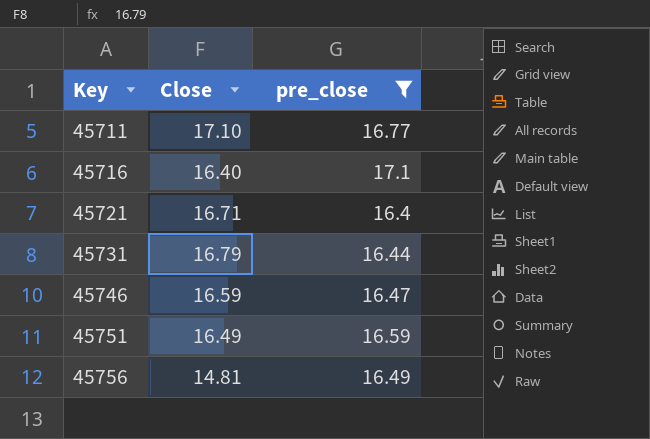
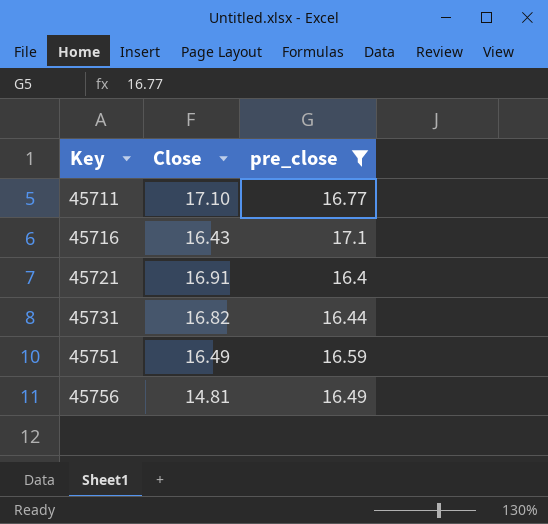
row 45746: 16.59 | 16.47 -> none
45716 | Close: 16.40 -> 16.43
45721 | Close: 16.71 -> 16.91
45731 | Close: 16.79 -> 16.82

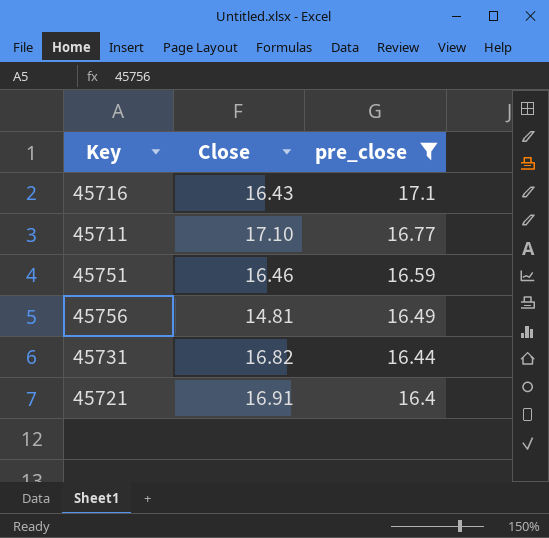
row order: Key ascending -> pre_close descending
45751 | Close: 16.49 -> 16.46

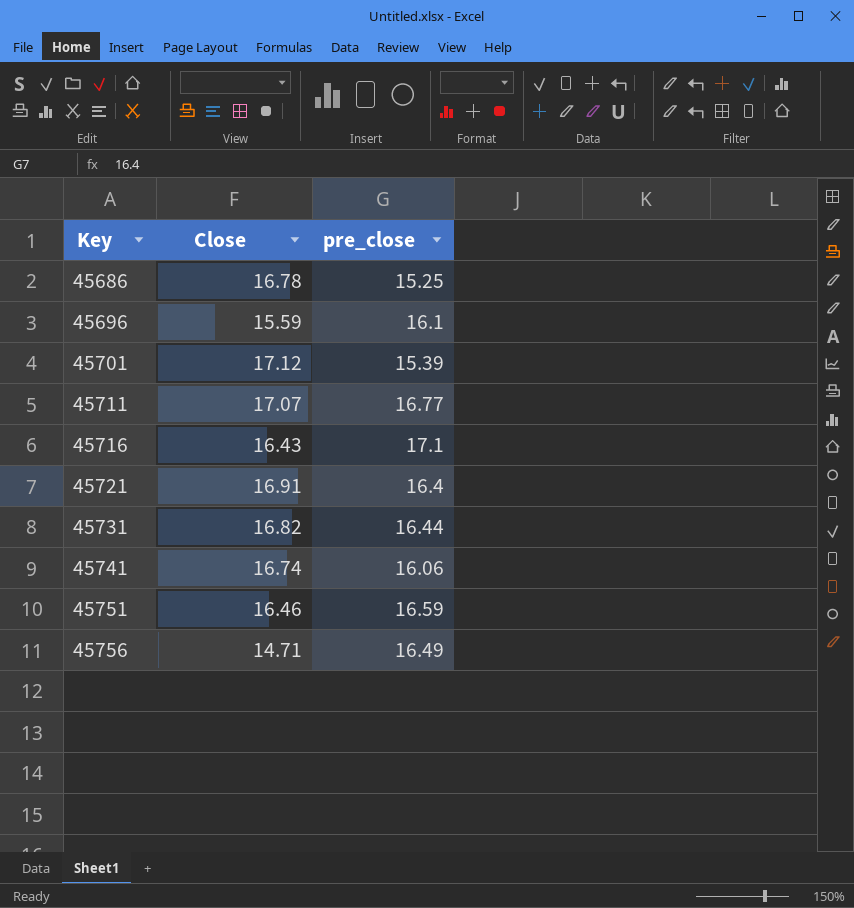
filter: pre_close >= 16.4 -> none
row order: pre_close descending -> Key ascending
45711 | Close: 17.10 -> 17.07
45756 | Close: 14.81 -> 14.71

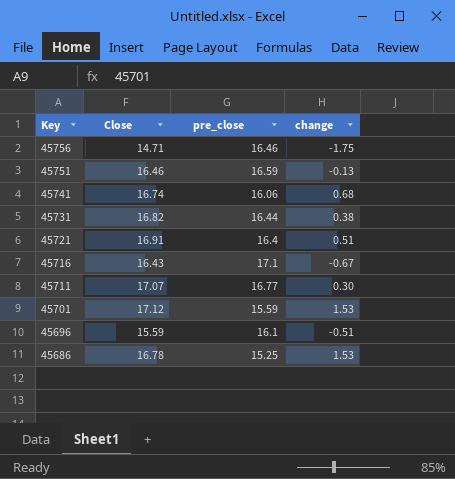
row order: Key ascending -> Key descending
column change | formula: none -> [Close] - [pre_close]
45756 | pre_close: 16.49 -> 16.46
45701 | pre_close: 15.39 -> 15.59

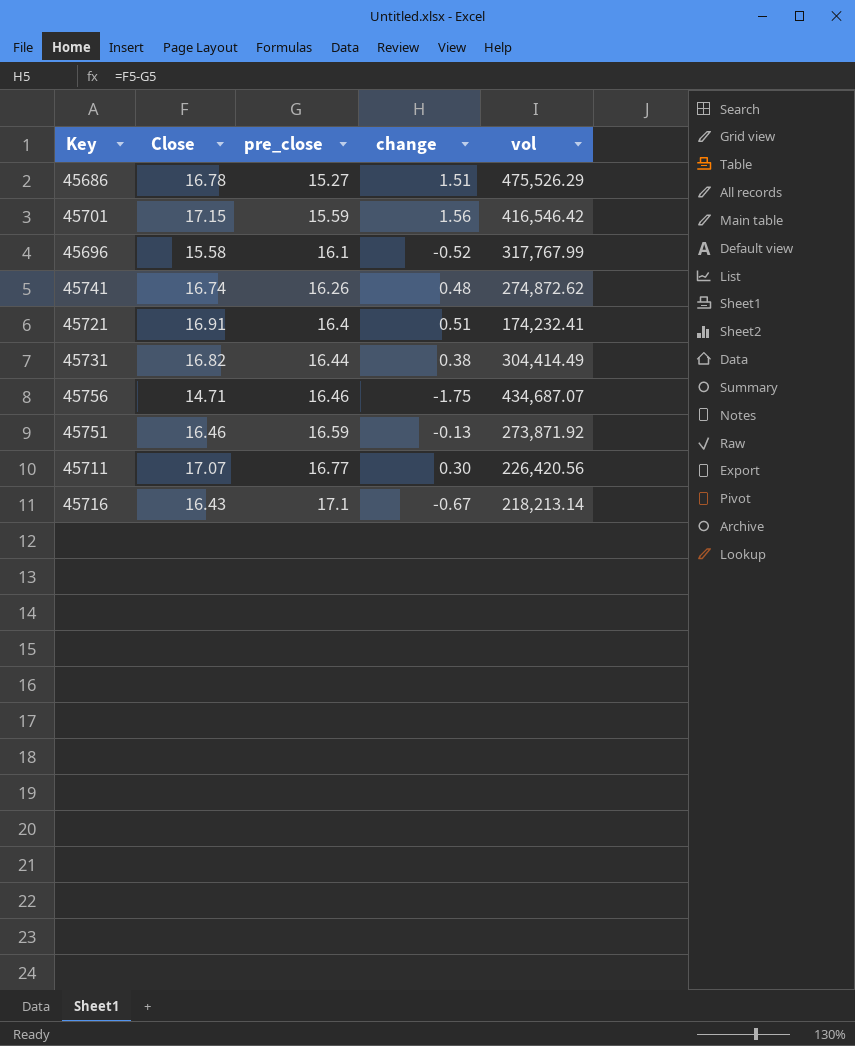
row order: Key descending -> pre_close ascending
column vol | position: none -> 5
45686 | pre_close: 15.25 -> 15.27
45686 | change: 1.53 -> 1.51
45701 | Close: 17.12 -> 17.15
45701 | change: 1.53 -> 1.56
45696 | Close: 15.59 -> 15.58
45696 | change: -0.51 -> -0.52
45741 | pre_close: 16.06 -> 16.26
45741 | change: 0.68 -> 0.48

